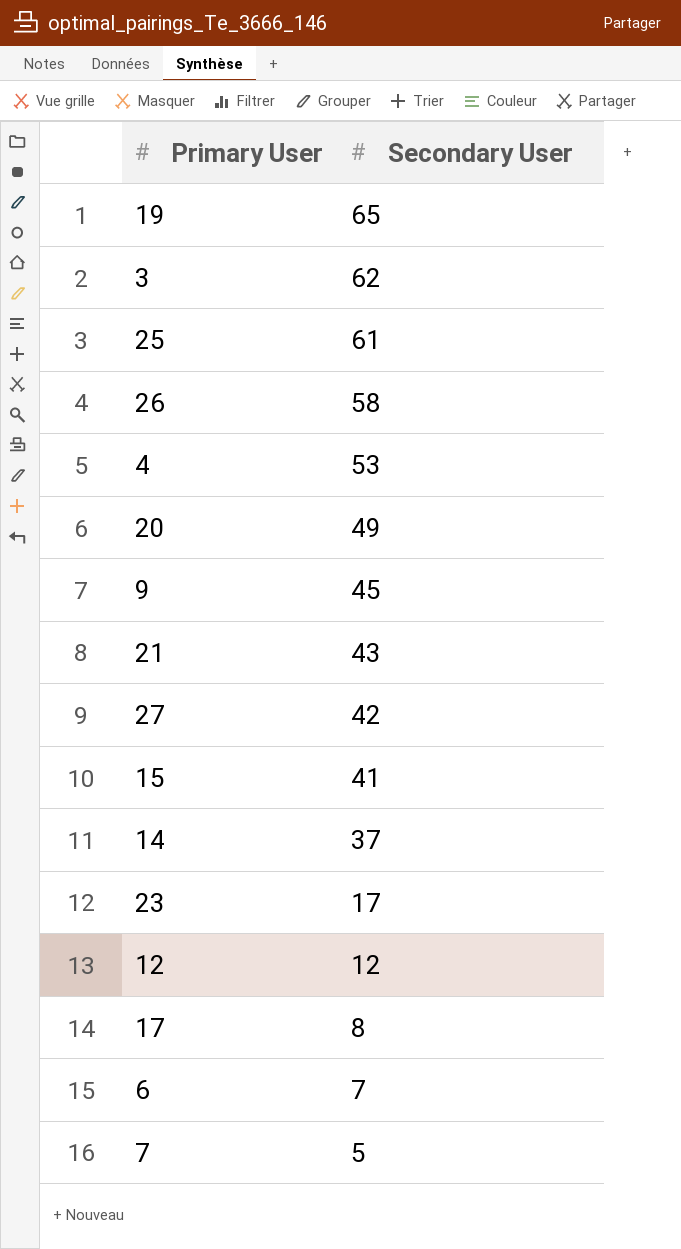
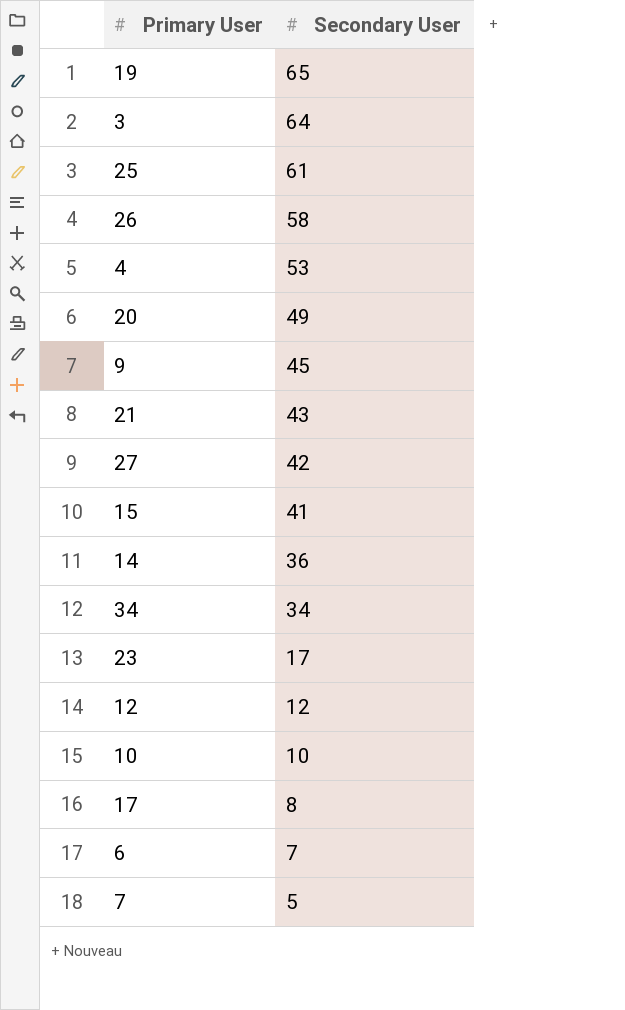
3 | Secondary User: 62 -> 64
14 | Secondary User: 37 -> 36
row 34: none -> 34
row 10: none -> 10

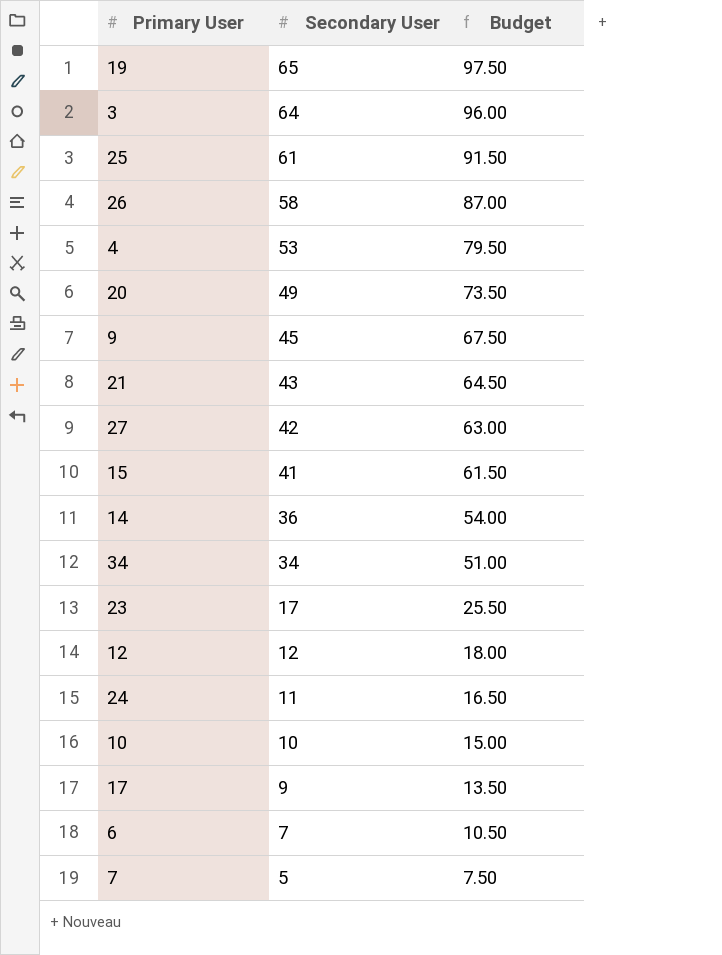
column Budget | formula: none -> [Secondary User] * 1.5
row 24: none -> 11 | 16.50
17 | Secondary User: 8 -> 9

